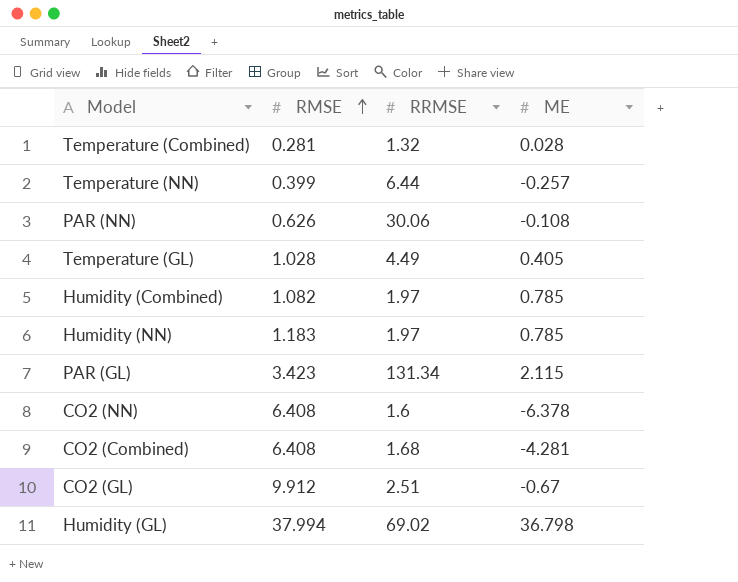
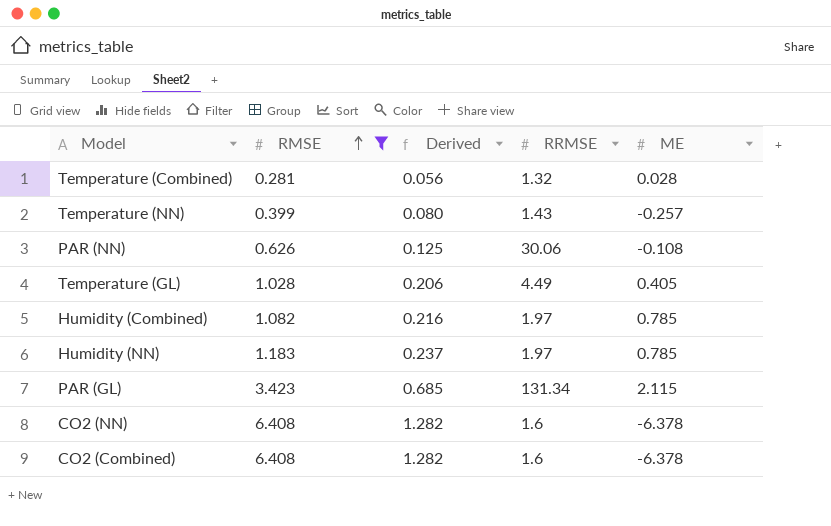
filter: none -> RMSE <= 6.408
column Derived | formula: none -> [RMSE] * 0.2
Temperature (NN) | RRMSE: 6.44 -> 1.43
CO2 (Combined) | RRMSE: 1.68 -> 1.6
CO2 (Combined) | ME: -4.281 -> -6.378

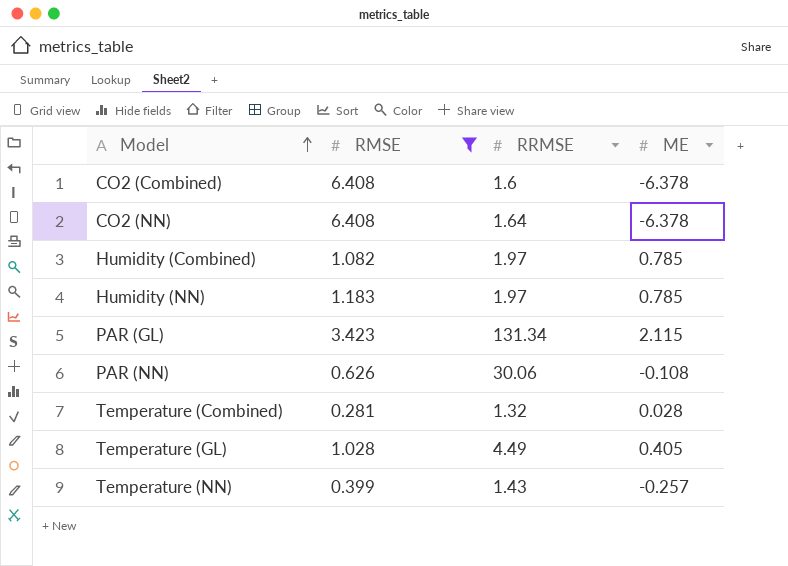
row order: RMSE ascending -> Model ascending
column Derived | formula: [RMSE] * 0.2 -> none
CO2 (NN) | RRMSE: 1.6 -> 1.64

